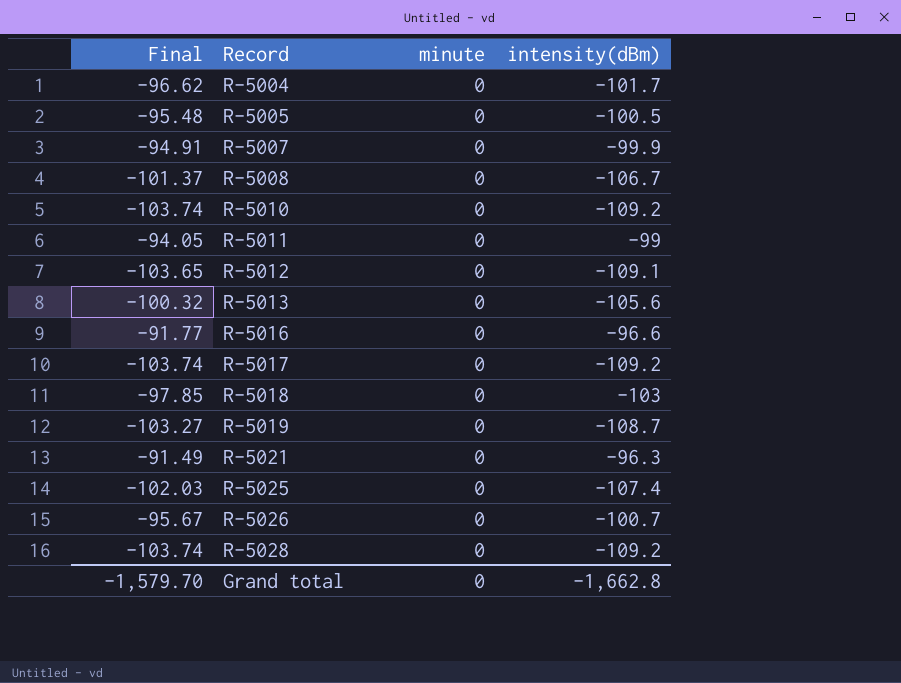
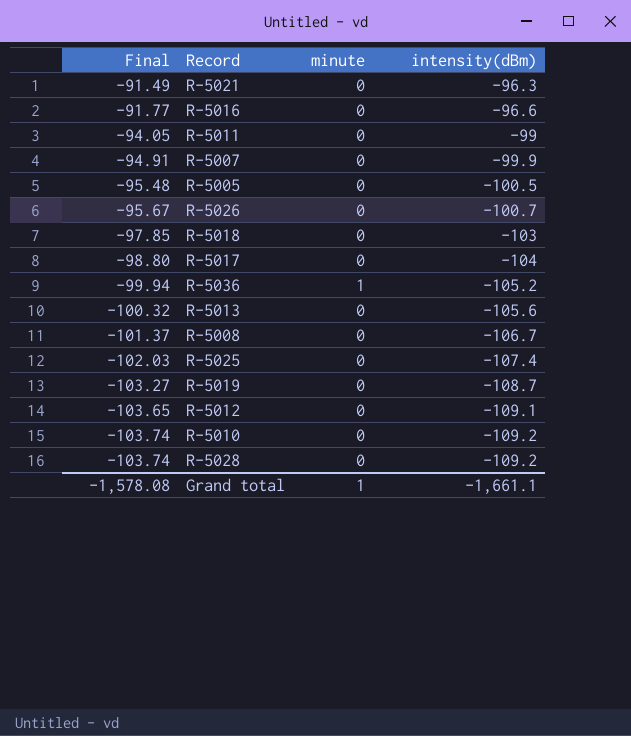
row order: Record ascending -> Final descending
row R-5004: -96.62 | 0 | -101.7 -> none
R-5017 | Final: -103.74 -> -98.80
R-5017 | intensity(dBm): -109.2 -> -104
row R-5036: none -> -99.94 | 1 | -105.2
Grand total | Final: -1,579.70 -> -1,578.08
Grand total | minute: 0 -> 1
Grand total | intensity(dBm): -1,662.8 -> -1,661.1

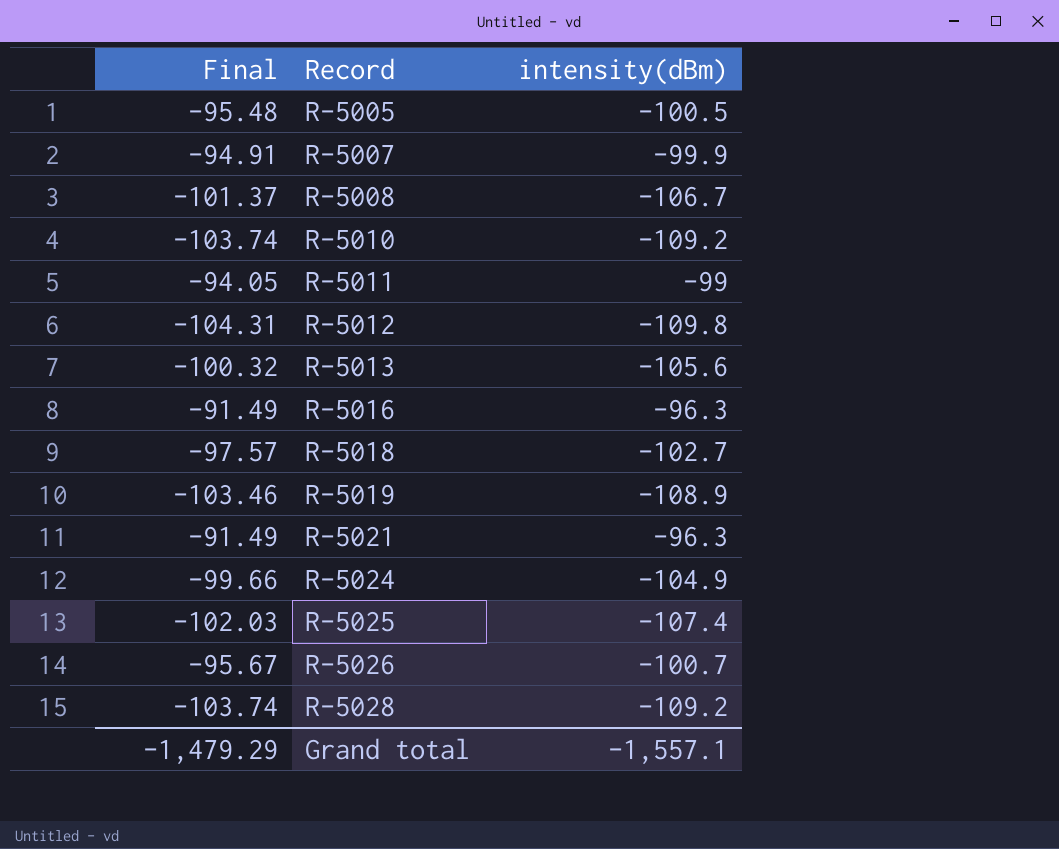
row order: Final descending -> Record ascending
column minute | position: 3 -> none
row R-5017: -98.80 | 0 | -104 -> none
row R-5036: -99.94 | 1 | -105.2 -> none
R-5012 | Final: -103.65 -> -104.31
R-5012 | intensity(dBm): -109.1 -> -109.8
R-5016 | Final: -91.77 -> -91.49
R-5016 | intensity(dBm): -96.6 -> -96.3
R-5018 | Final: -97.85 -> -97.57
R-5018 | intensity(dBm): -103 -> -102.7
R-5019 | Final: -103.27 -> -103.46
R-5019 | intensity(dBm): -108.7 -> -108.9
row R-5024: none -> -99.66 | -104.9
Grand total | Final: -1,578.08 -> -1,479.29
Grand total | intensity(dBm): -1,661.1 -> -1,557.1

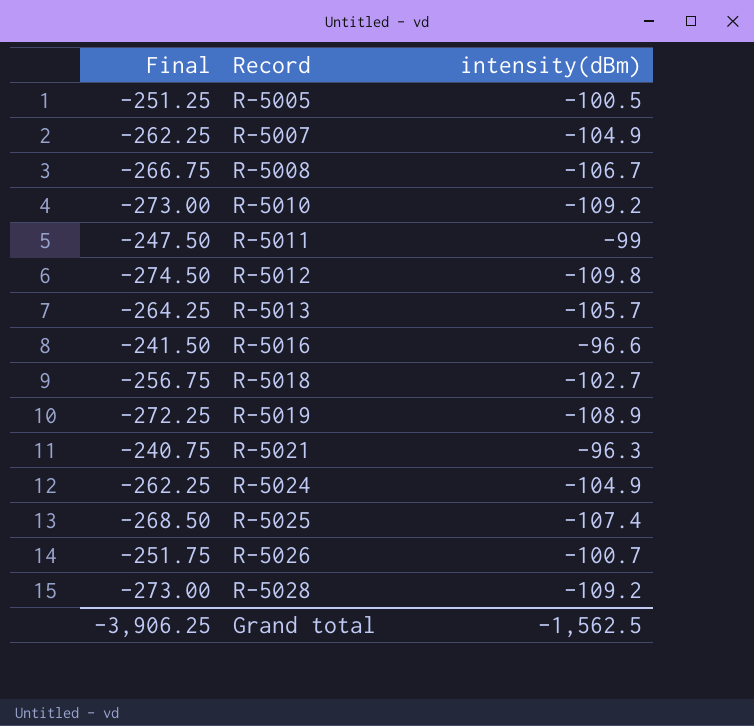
column Final | formula: [intensity(dBm)] * 0.95 -> [intensity(dBm)] * 2.5
R-5007 | intensity(dBm): -99.9 -> -104.9
R-5013 | intensity(dBm): -105.6 -> -105.7
R-5016 | intensity(dBm): -96.3 -> -96.6
Grand total | Final: -1,479.29 -> -3,906.25
Grand total | intensity(dBm): -1,557.1 -> -1,562.5

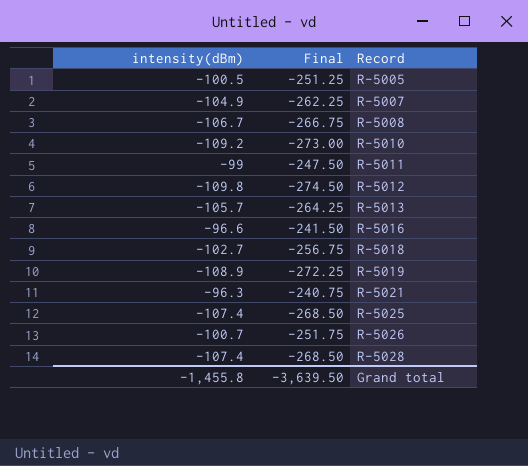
column intensity(dBm) | position: 3 -> 1
row R-5024: -262.25 | -104.9 -> none
R-5028 | intensity(dBm): -109.2 -> -107.4
R-5028 | Final: -273.00 -> -268.50
Grand total | intensity(dBm): -1,562.5 -> -1,455.8
Grand total | Final: -3,906.25 -> -3,639.50

